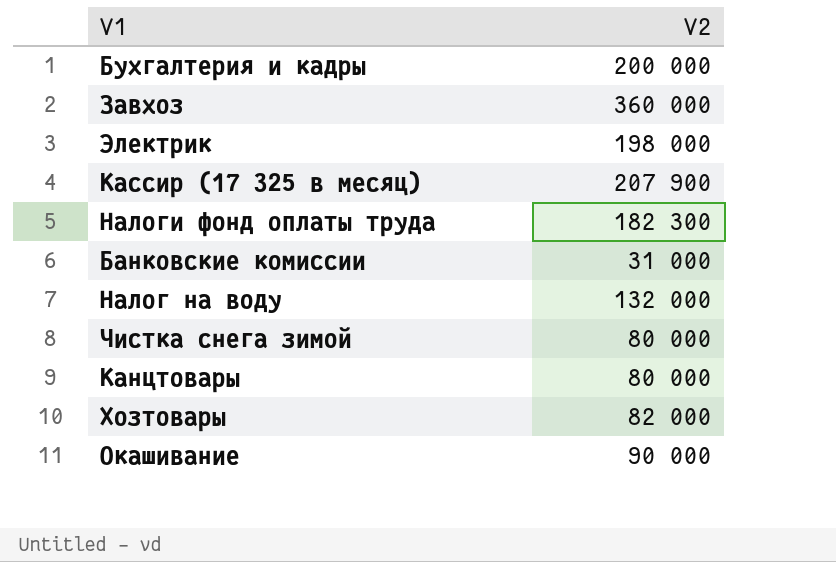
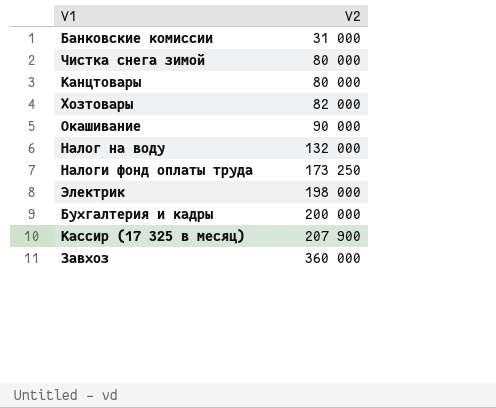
row order: none -> V2 ascending
Налоги фонд оплаты труда | V2: 182 300 -> 173 250

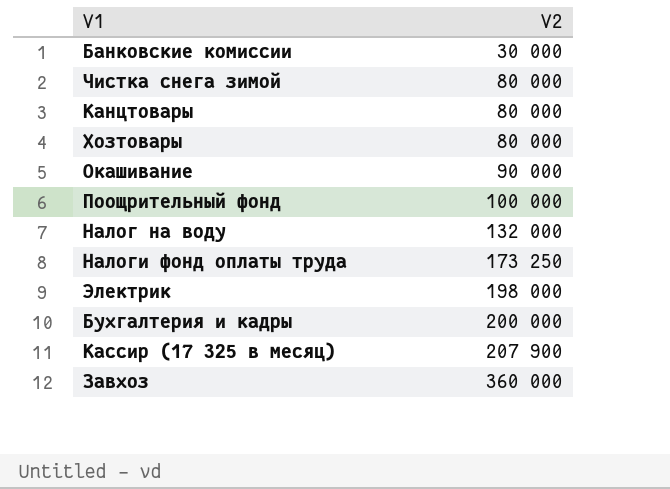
Банковские комиссии | V2: 31 000 -> 30 000
Хозтовары | V2: 82 000 -> 80 000
row Поощрительный фонд: none -> 100 000

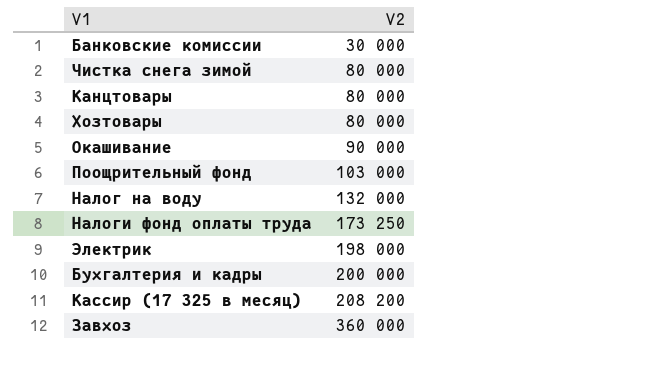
Поощрительный фонд | V2: 100 000 -> 103 000
Кассир (17 325 в месяц) | V2: 207 900 -> 208 200

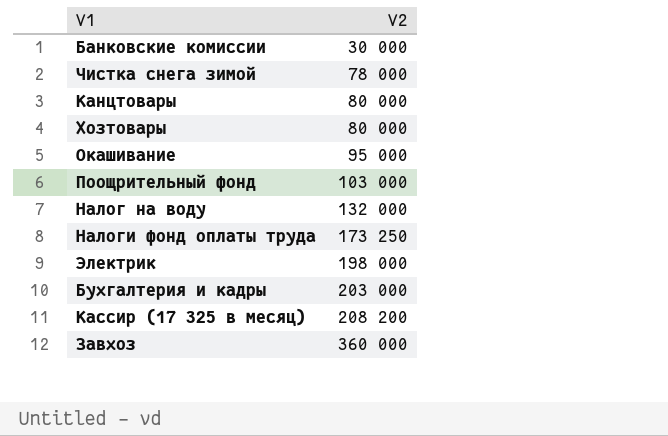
Чистка снега зимой | V2: 80 000 -> 78 000
Окашивание | V2: 90 000 -> 95 000
Бухгалтерия и кадры | V2: 200 000 -> 203 000

